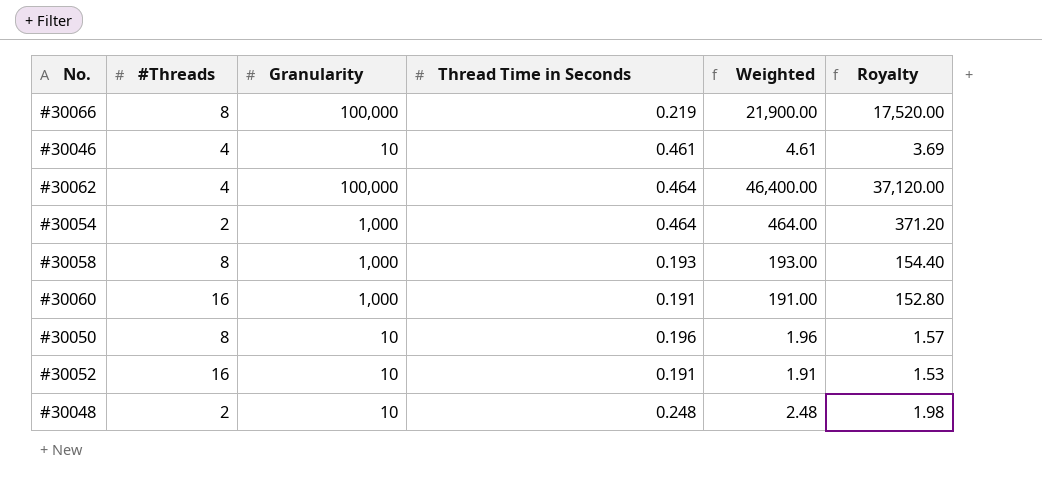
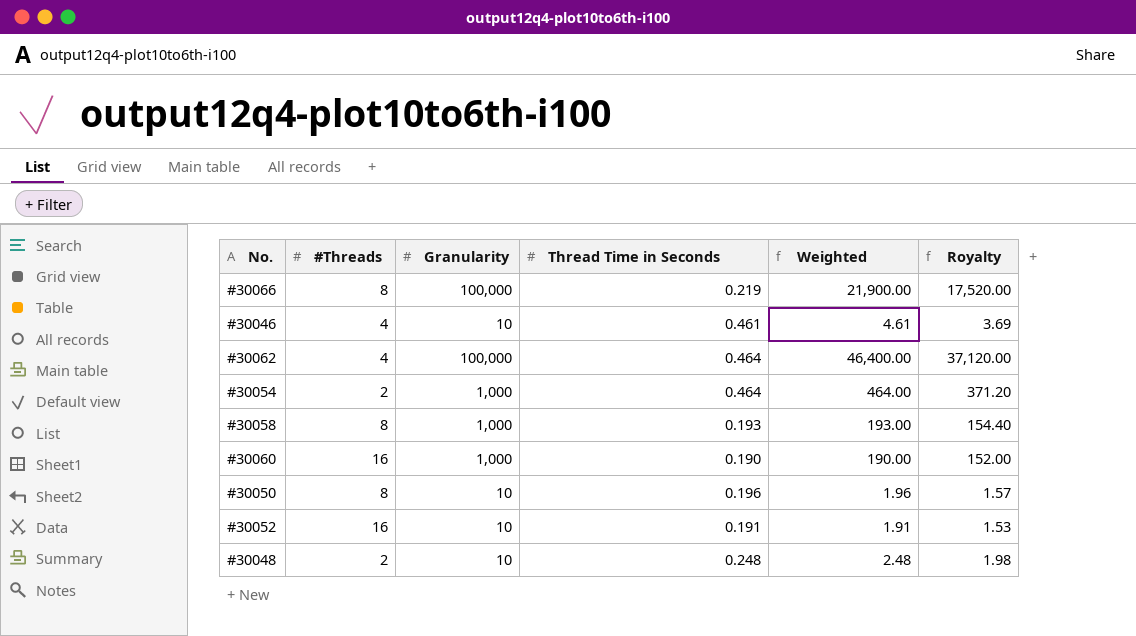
#30060 | Thread Time in Seconds: 0.191 -> 0.190
#30060 | Weighted: 191.00 -> 190.00
#30060 | Royalty: 152.80 -> 152.00

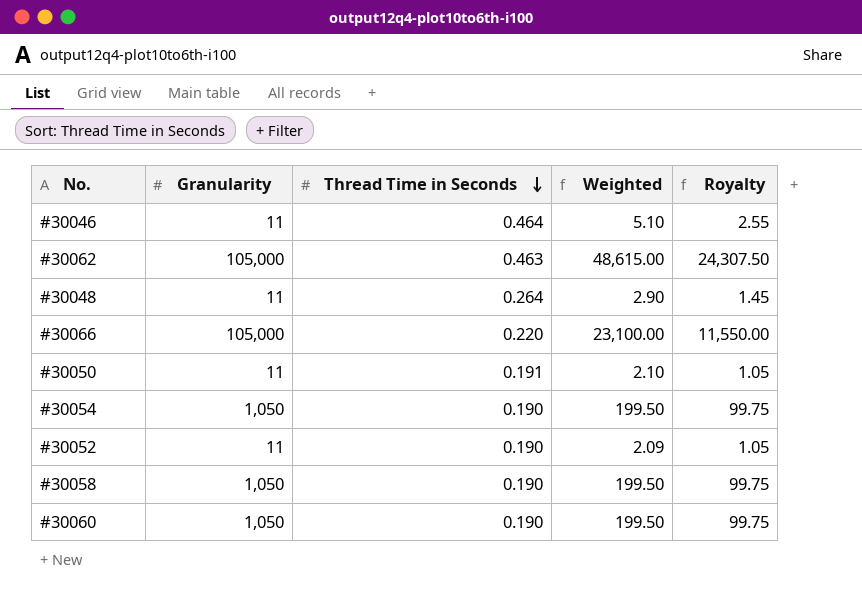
row order: none -> Thread Time in Seconds descending
column #Threads | position: 2 -> none
column Royalty | formula: [Weighted] * 0.8 -> [Weighted] * 0.5
#30046 | Granularity: 10 -> 11
#30046 | Thread Time in Seconds: 0.461 -> 0.464
#30046 | Weighted: 4.61 -> 5.10
#30062 | Granularity: 100,000 -> 105,000
#30062 | Thread Time in Seconds: 0.464 -> 0.463
#30062 | Weighted: 46,400.00 -> 48,615.00
#30048 | Granularity: 10 -> 11
#30048 | Thread Time in Seconds: 0.248 -> 0.264
#30048 | Weighted: 2.48 -> 2.90
#30066 | Granularity: 100,000 -> 105,000
#30066 | Thread Time in Seconds: 0.219 -> 0.220
#30066 | Weighted: 21,900.00 -> 23,100.00
#30050 | Granularity: 10 -> 11
#30050 | Thread Time in Seconds: 0.196 -> 0.191
#30050 | Weighted: 1.96 -> 2.10
#30054 | Granularity: 1,000 -> 1,050
#30054 | Thread Time in Seconds: 0.464 -> 0.190
#30054 | Weighted: 464.00 -> 199.50
#30052 | Granularity: 10 -> 11
#30052 | Thread Time in Seconds: 0.191 -> 0.190
#30052 | Weighted: 1.91 -> 2.09
#30058 | Granularity: 1,000 -> 1,050
#30058 | Thread Time in Seconds: 0.193 -> 0.190
#30058 | Weighted: 193.00 -> 199.50
#30060 | Granularity: 1,000 -> 1,050
#30060 | Weighted: 190.00 -> 199.50

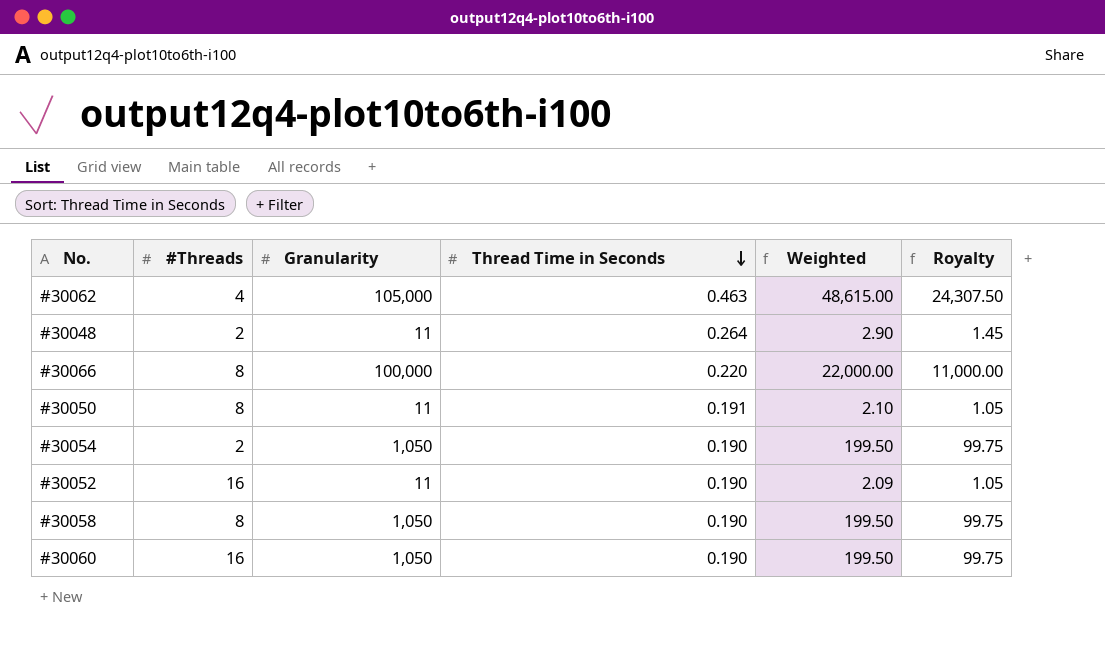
column #Threads | position: none -> 2
row #30046: 11 | 0.464 | 5.10 | 2.55 -> none
#30066 | Granularity: 105,000 -> 100,000
#30066 | Weighted: 23,100.00 -> 22,000.00
#30066 | Royalty: 11,550.00 -> 11,000.00

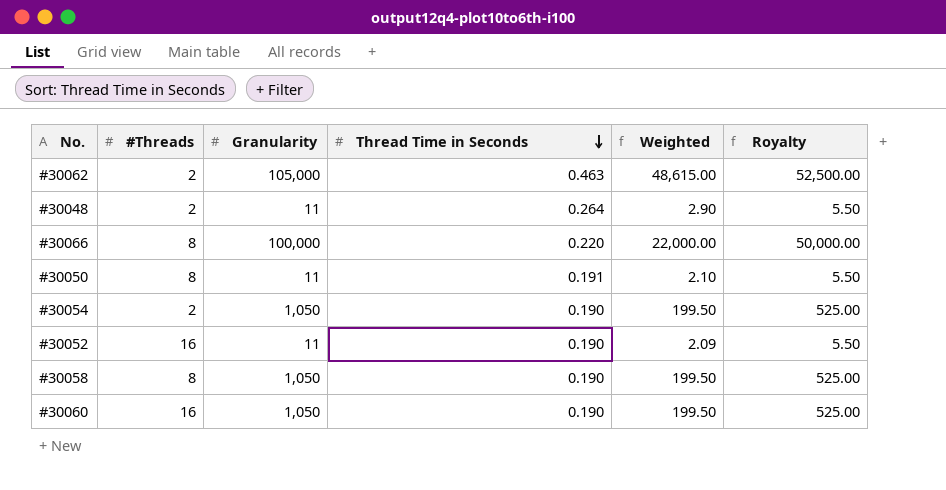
column Royalty | formula: [Weighted] * 0.5 -> [Granularity] * 0.5
#30062 | #Threads: 4 -> 2

